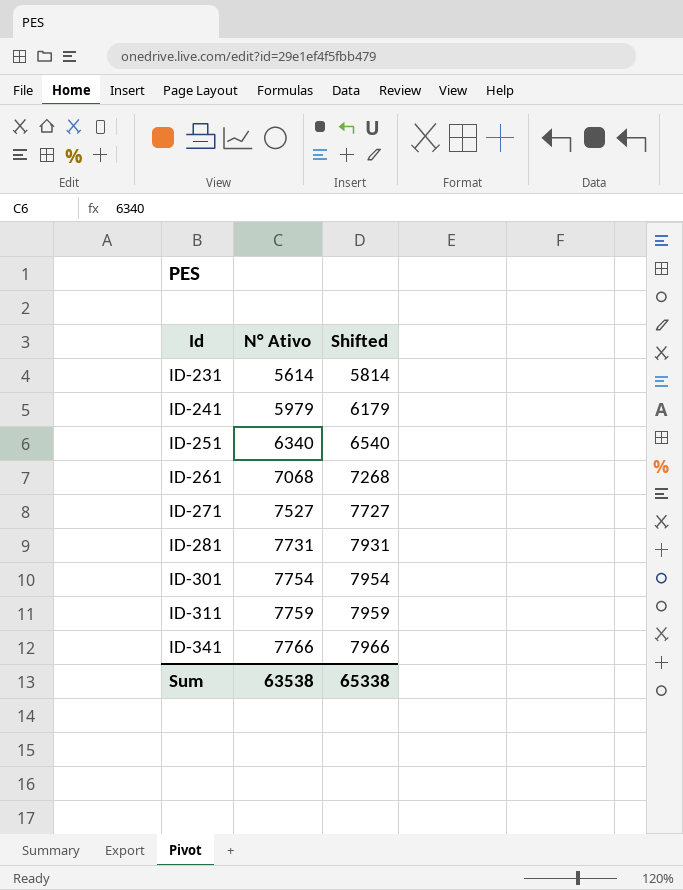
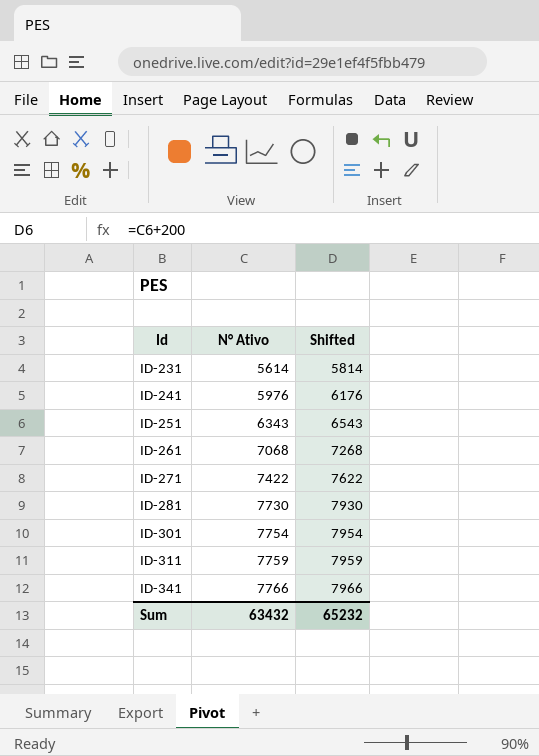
ID-241 | N° Ativo: 5979 -> 5976
ID-241 | Shifted: 6179 -> 6176
ID-251 | N° Ativo: 6340 -> 6343
ID-251 | Shifted: 6540 -> 6543
ID-271 | N° Ativo: 7527 -> 7422
ID-271 | Shifted: 7727 -> 7622
ID-281 | N° Ativo: 7731 -> 7730
ID-281 | Shifted: 7931 -> 7930
Sum | N° Ativo: 63538 -> 63432
Sum | Shifted: 65338 -> 65232

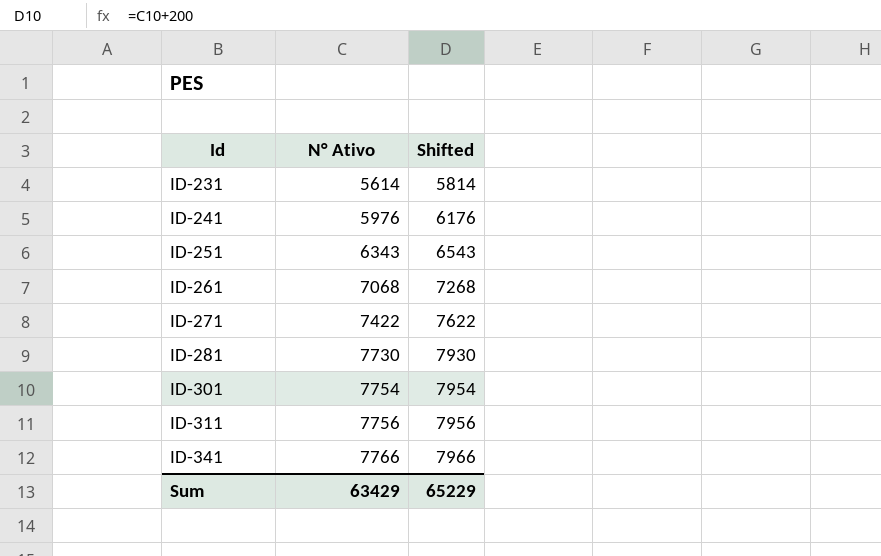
ID-311 | N° Ativo: 7759 -> 7756
ID-311 | Shifted: 7959 -> 7956
Sum | N° Ativo: 63432 -> 63429
Sum | Shifted: 65232 -> 65229

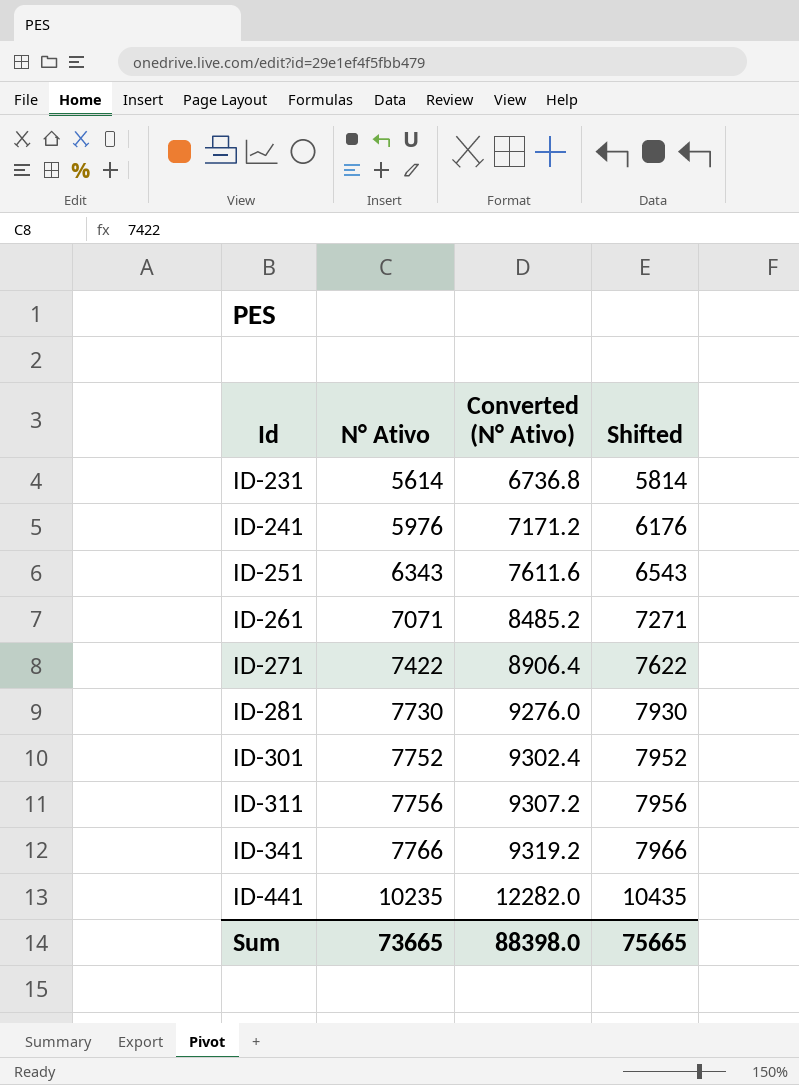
column Converted (N° Ativo) | formula: none -> [N° Ativo] * 1.2
ID-261 | N° Ativo: 7068 -> 7071
ID-261 | Shifted: 7268 -> 7271
ID-301 | N° Ativo: 7754 -> 7752
ID-301 | Shifted: 7954 -> 7952
row ID-441: none -> 10235 | 12282.0 | 10435
Sum | N° Ativo: 63429 -> 73665
Sum | Shifted: 65229 -> 75665

